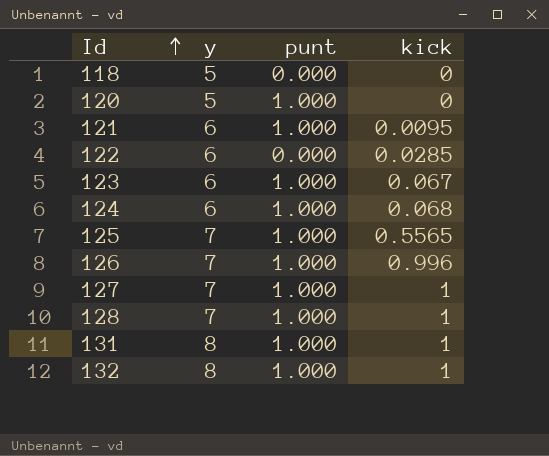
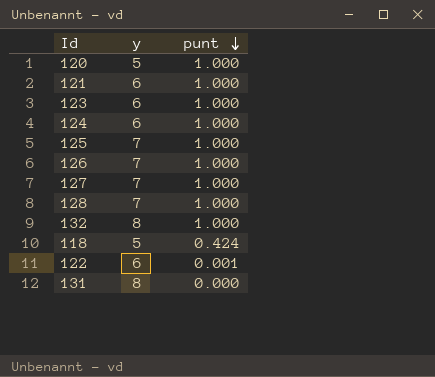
row order: Id ascending -> punt descending
column kick | position: 4 -> none
118 | punt: 0.000 -> 0.424
122 | punt: 0.000 -> 0.001
131 | punt: 1.000 -> 0.000

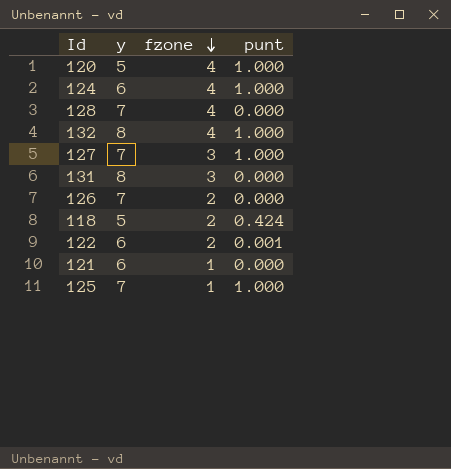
row order: punt descending -> fzone descending
column fzone | position: none -> 3
row 123: 6 | 1.000 -> none
128 | punt: 1.000 -> 0.000
126 | punt: 1.000 -> 0.000
121 | punt: 1.000 -> 0.000

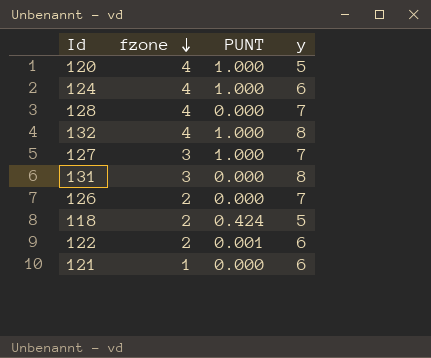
column name: punt -> PUNT
column y | position: 2 -> 4
row 125: 7 | 1 | 1.000 -> none

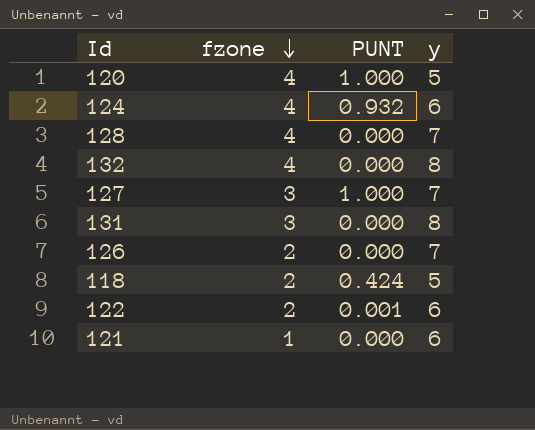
124 | PUNT: 1.000 -> 0.932
132 | PUNT: 1.000 -> 0.000

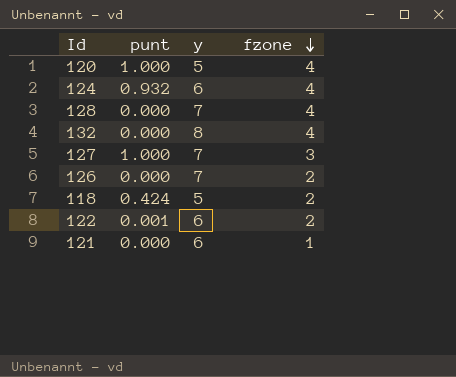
column name: PUNT -> punt
column fzone | position: 2 -> 4
row 131: 3 | 0.000 | 8 -> none

